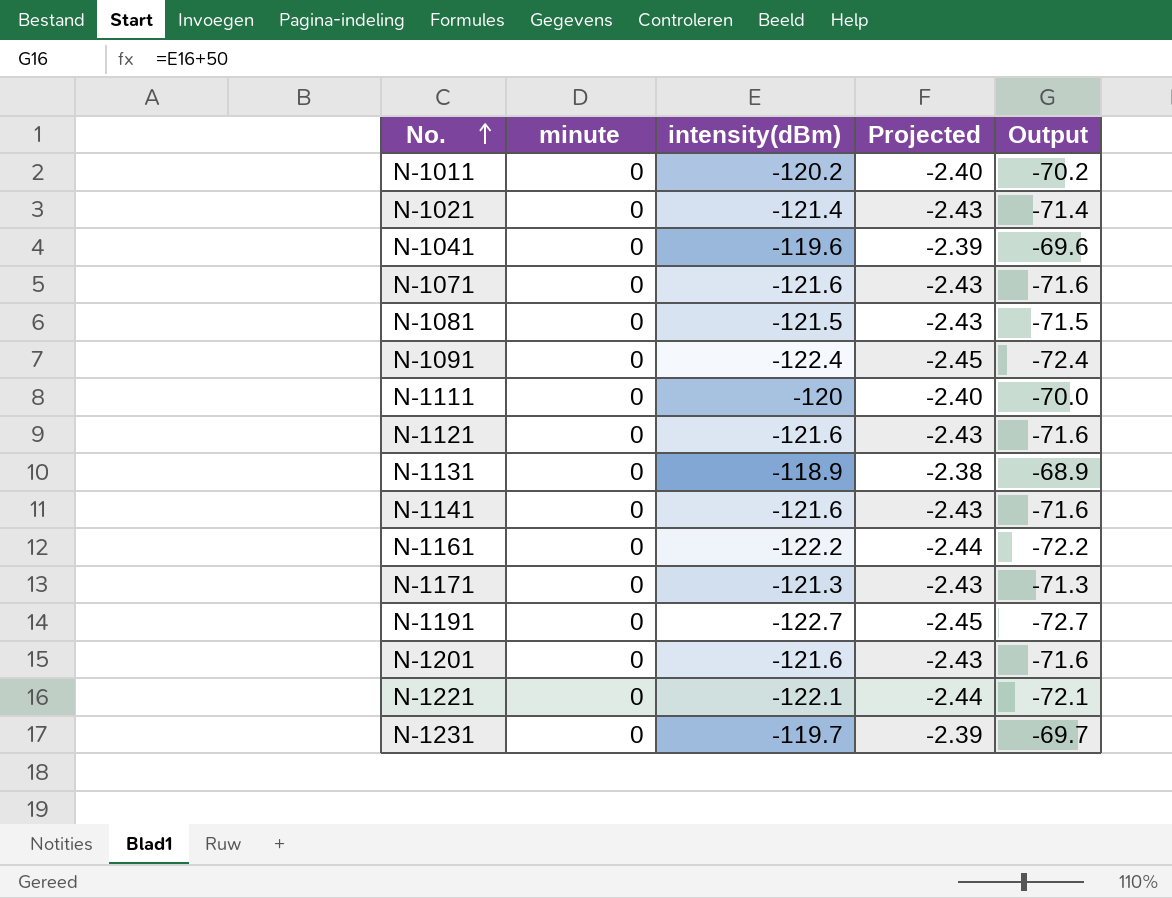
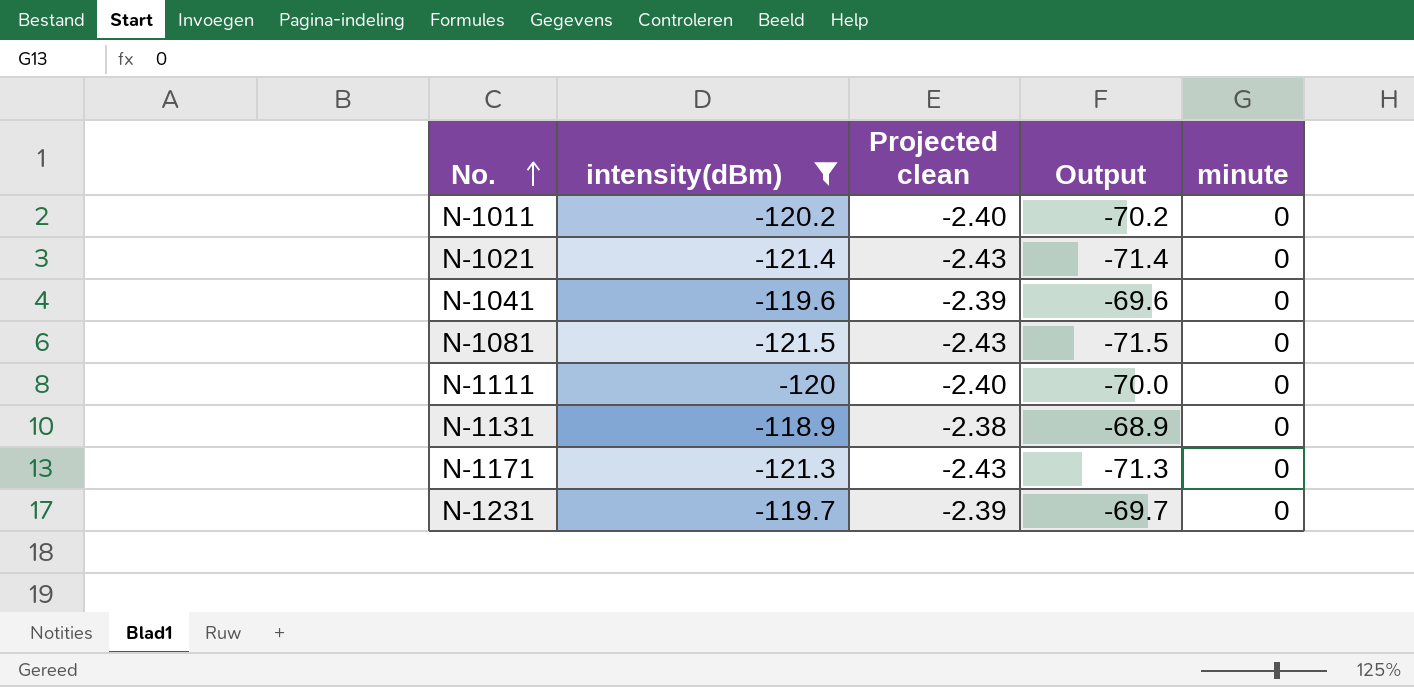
filter: none -> intensity(dBm) >= -121.5
column name: Projected -> Projected clean
column minute | position: 2 -> 5

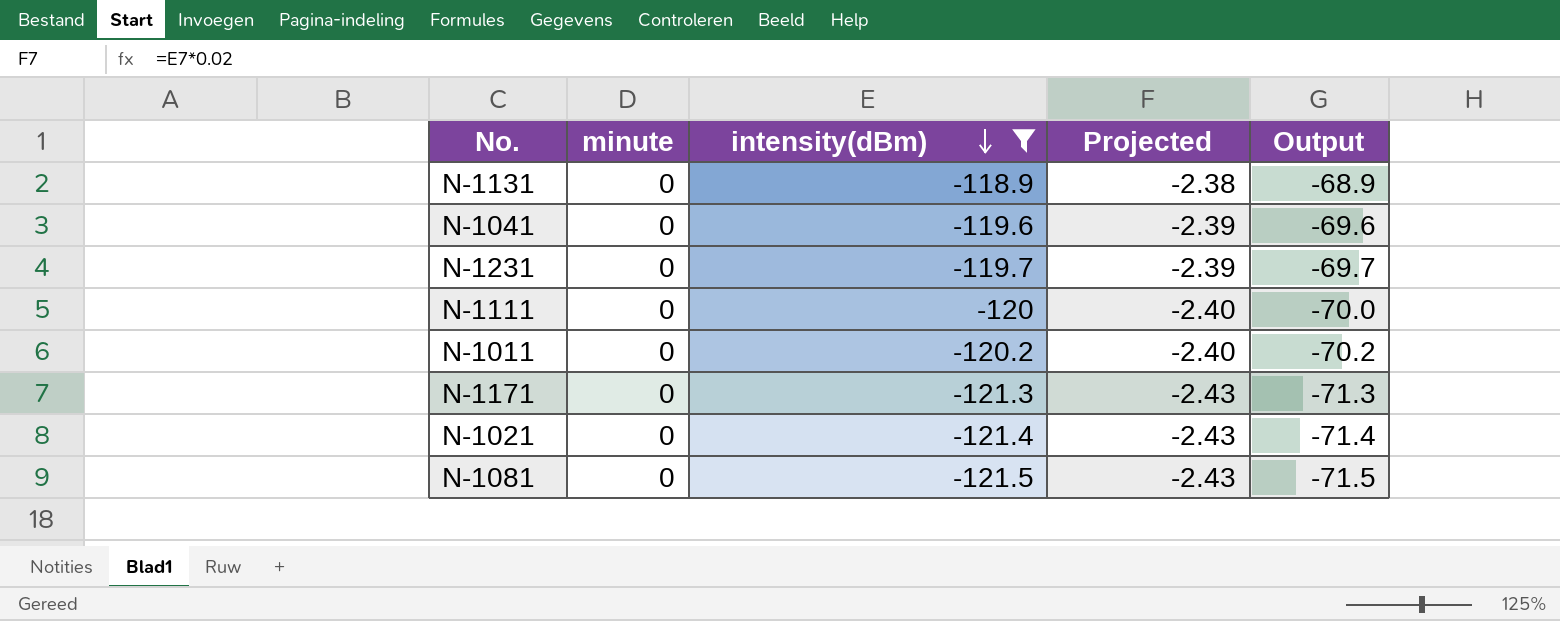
row order: No. ascending -> intensity(dBm) descending
column minute | position: 5 -> 2
column name: Projected clean -> Projected

